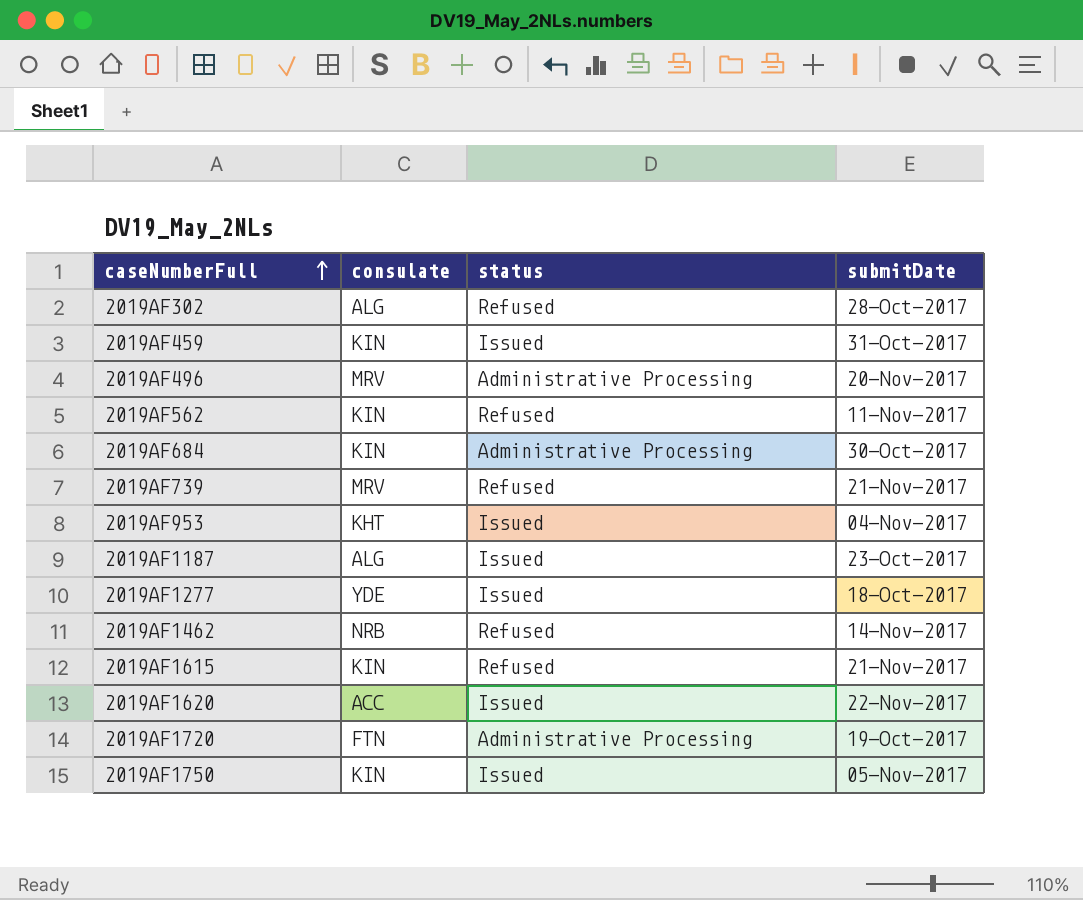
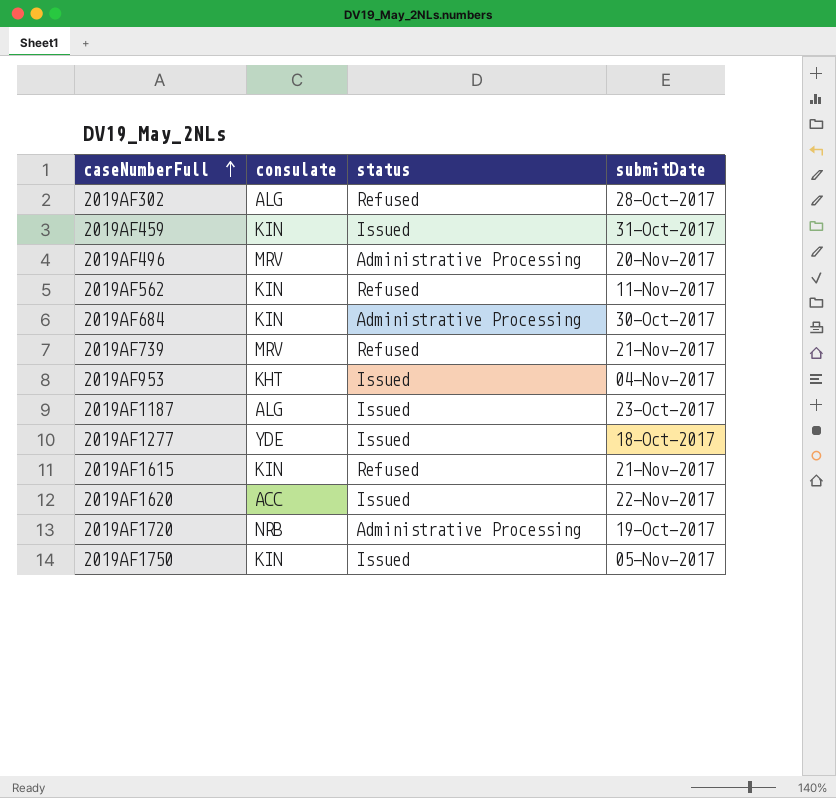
row 2019AF1462: NRB | Refused | 14-Nov-2017 -> none
2019AF1720 | consulate: FTN -> NRB

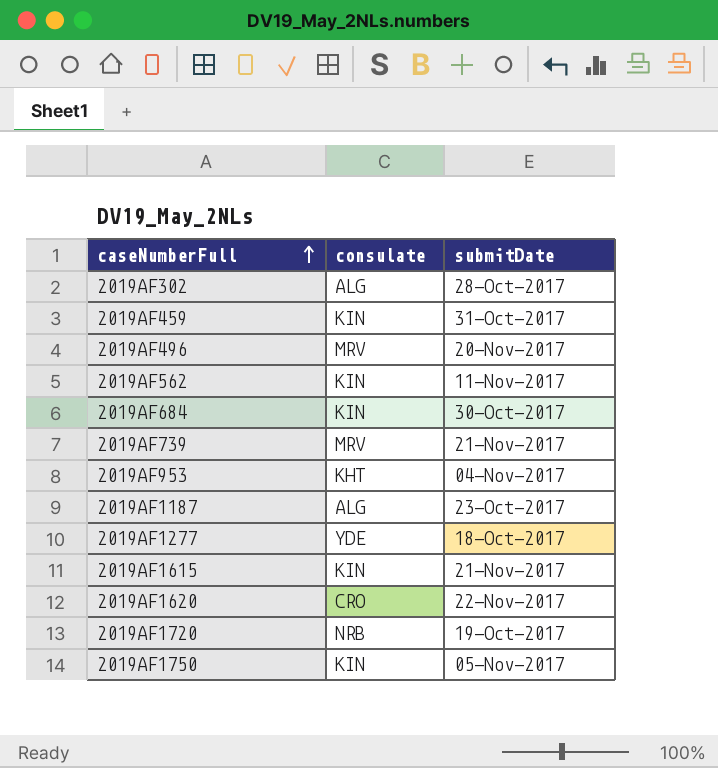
column status | position: 3 -> none
2019AF1620 | consulate: ACC -> CRO

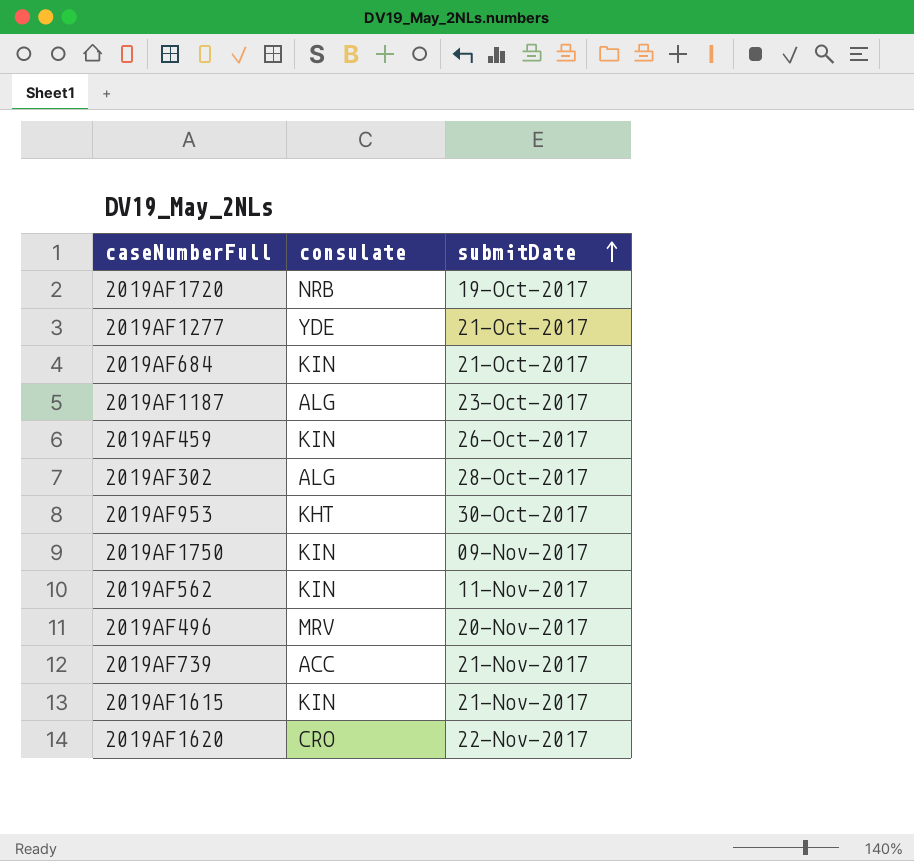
row order: caseNumberFull ascending -> submitDate ascending
2019AF1277 | submitDate: 18-Oct-2017 -> 21-Oct-2017
2019AF684 | submitDate: 30-Oct-2017 -> 21-Oct-2017
2019AF459 | submitDate: 31-Oct-2017 -> 26-Oct-2017
2019AF953 | submitDate: 04-Nov-2017 -> 30-Oct-2017
2019AF1750 | submitDate: 05-Nov-2017 -> 09-Nov-2017
2019AF739 | consulate: MRV -> ACC

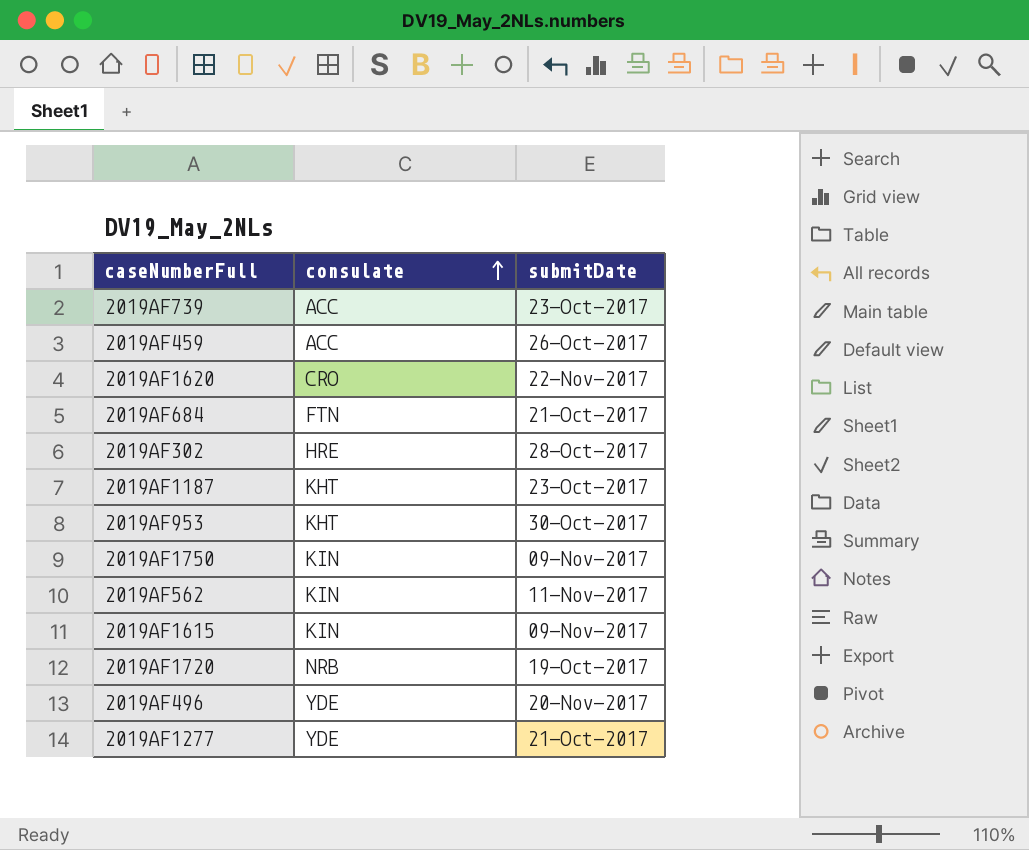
row order: submitDate ascending -> consulate ascending
2019AF739 | submitDate: 21-Nov-2017 -> 23-Oct-2017
2019AF459 | consulate: KIN -> ACC
2019AF684 | consulate: KIN -> FTN
2019AF302 | consulate: ALG -> HRE
2019AF1187 | consulate: ALG -> KHT
2019AF1615 | submitDate: 21-Nov-2017 -> 09-Nov-2017
2019AF496 | consulate: MRV -> YDE

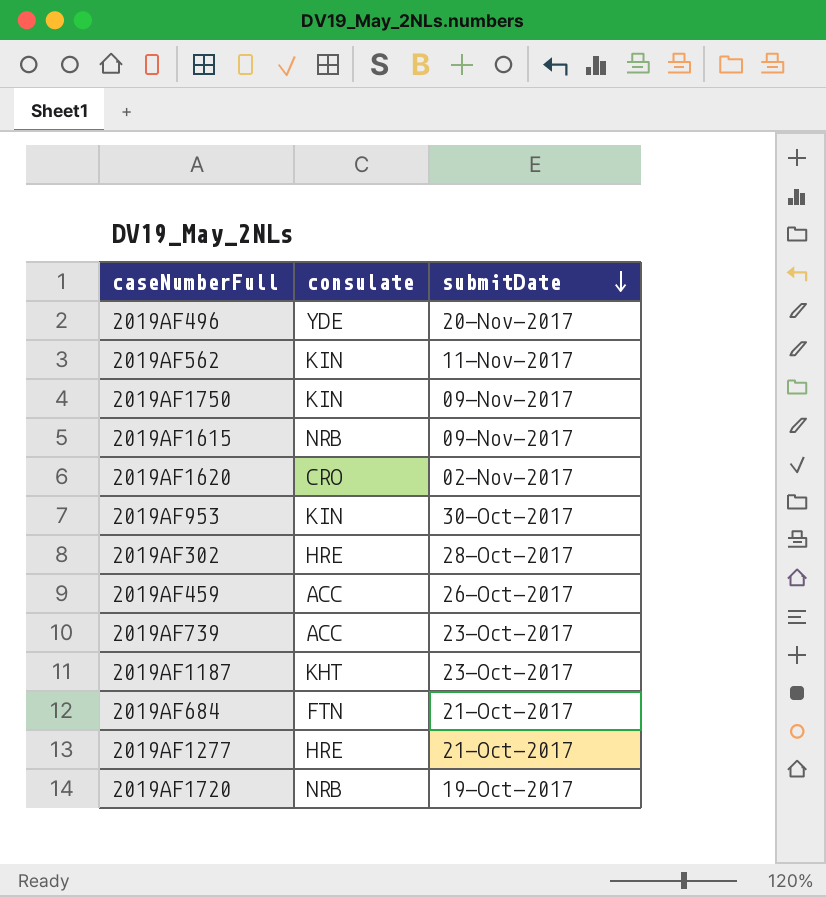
row order: consulate ascending -> submitDate descending
2019AF1615 | consulate: KIN -> NRB
2019AF1620 | submitDate: 22-Nov-2017 -> 02-Nov-2017
2019AF953 | consulate: KHT -> KIN
2019AF1277 | consulate: YDE -> HRE

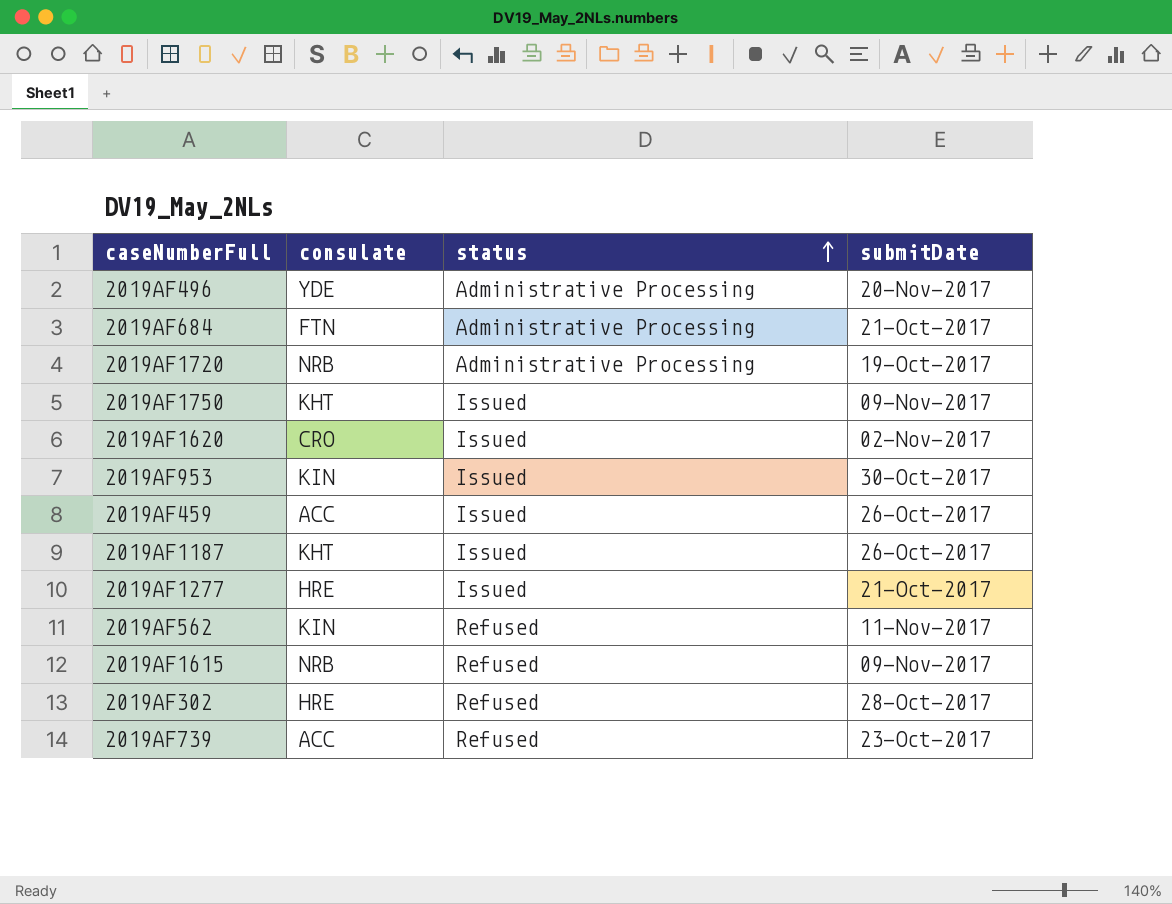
row order: submitDate descending -> status ascending
column status | position: none -> 3
2019AF1750 | consulate: KIN -> KHT
2019AF1187 | submitDate: 23-Oct-2017 -> 26-Oct-2017

